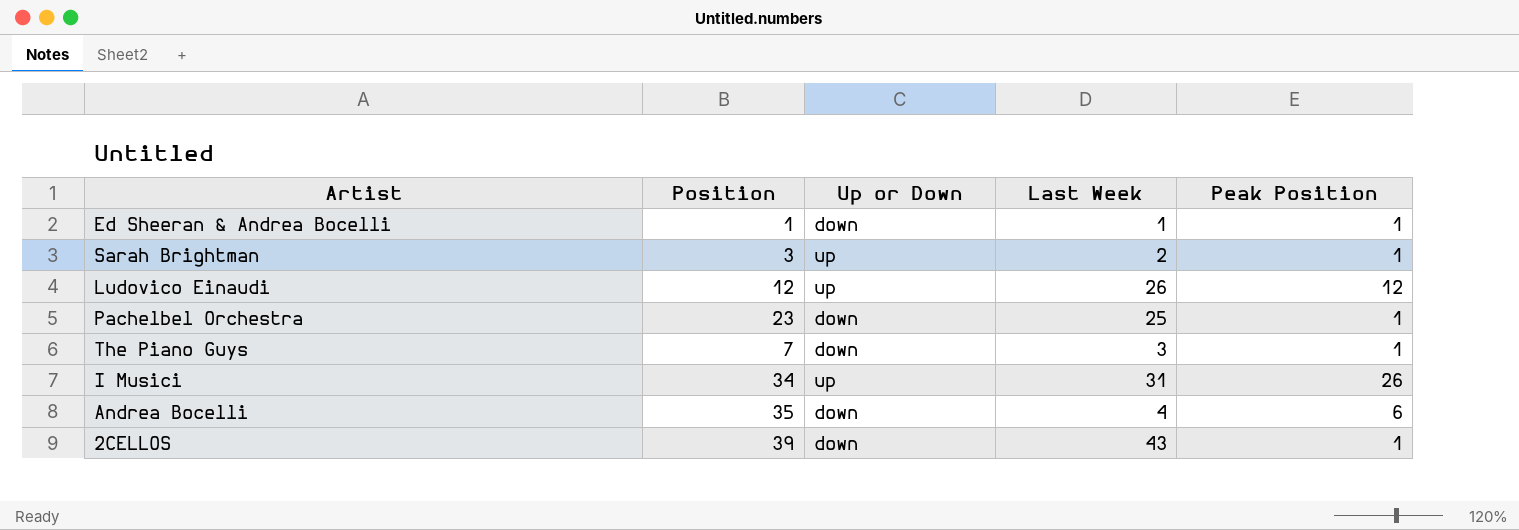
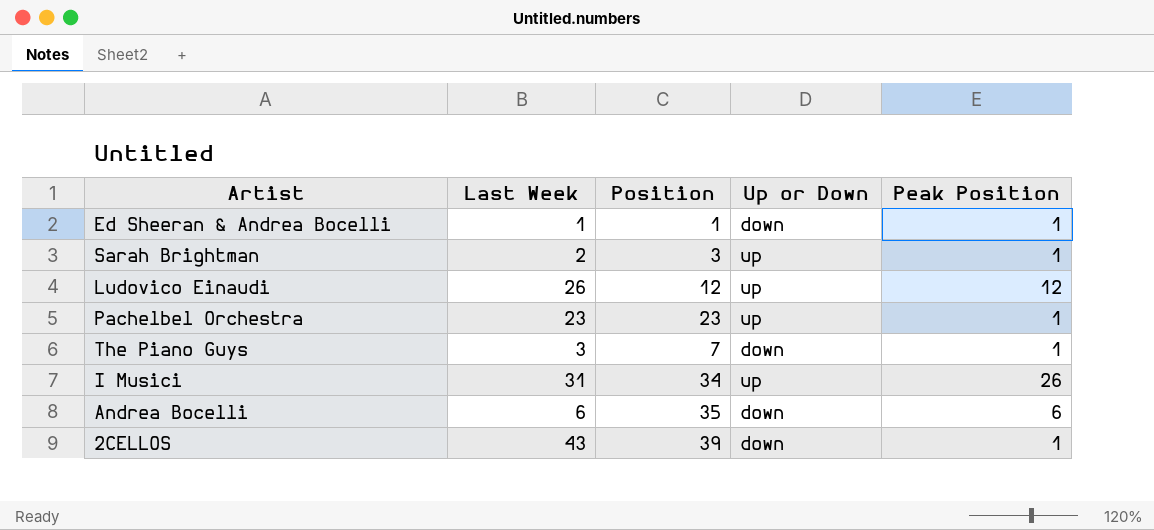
column Last Week | position: 4 -> 2
Pachelbel Orchestra | Last Week: 25 -> 23
Pachelbel Orchestra | Up or Down: down -> up
Andrea Bocelli | Last Week: 4 -> 6

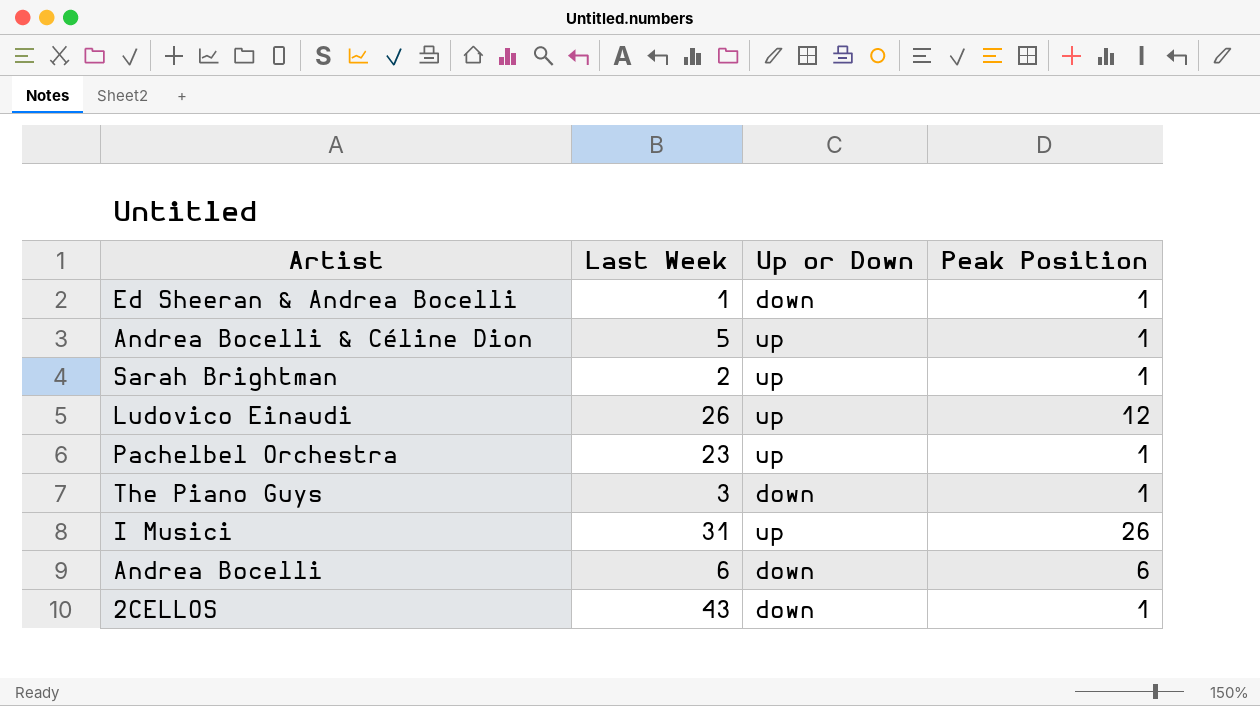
column Position | position: 3 -> none
row Andrea Bocelli & Céline Dion: none -> 5 | up | 1

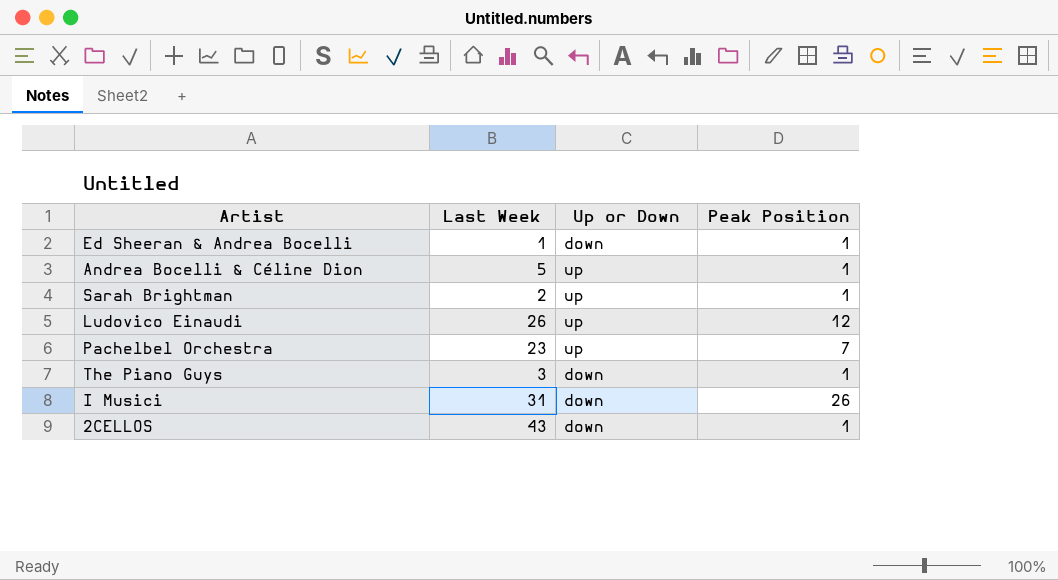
row Andrea Bocelli: 6 | down | 6 -> none
Pachelbel Orchestra | Peak Position: 1 -> 7
I Musici | Up or Down: up -> down

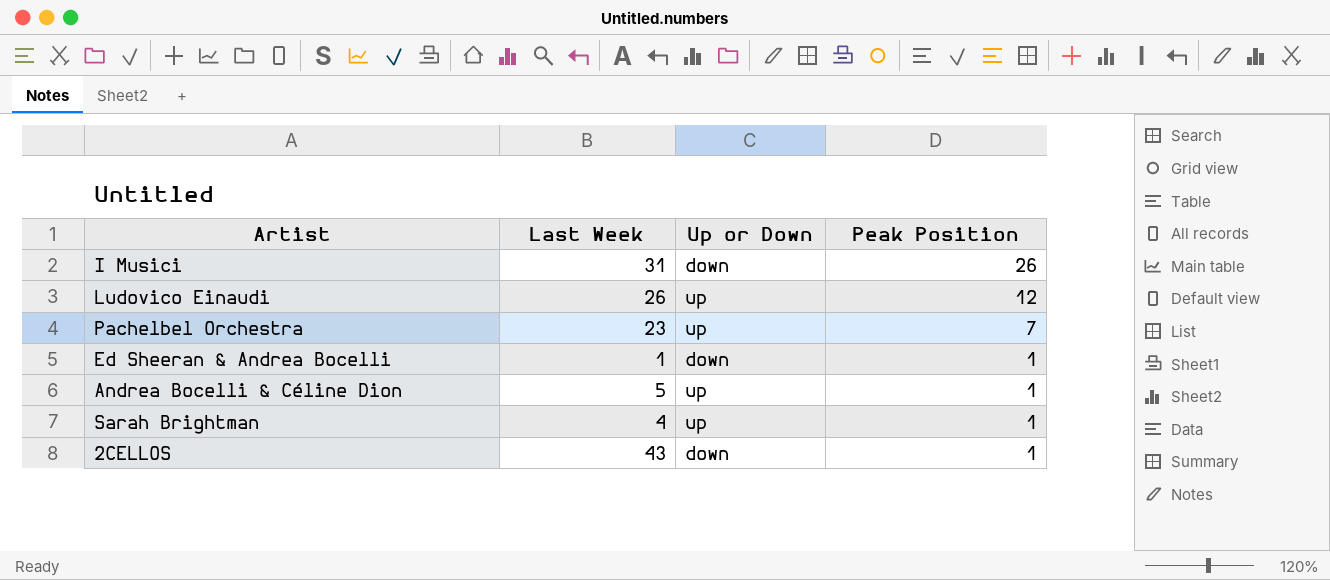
row order: none -> Peak Position descending
row The Piano Guys: 3 | down | 1 -> none
Sarah Brightman | Last Week: 2 -> 4

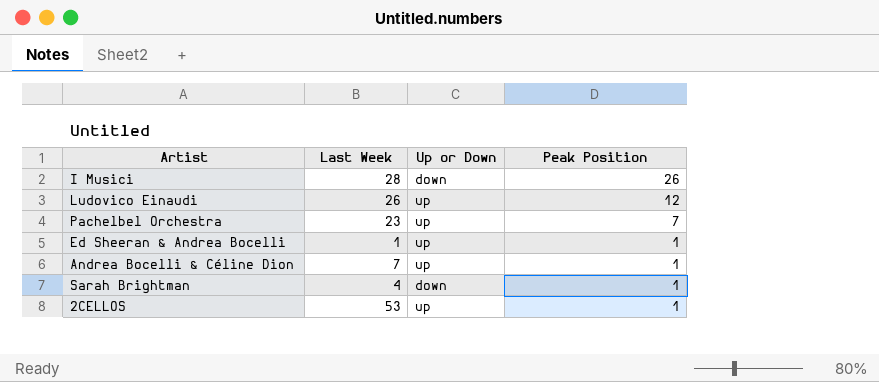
I Musici | Last Week: 31 -> 28
Ed Sheeran & Andrea Bocelli | Up or Down: down -> up
Andrea Bocelli & Céline Dion | Last Week: 5 -> 7
Sarah Brightman | Up or Down: up -> down
2CELLOS | Last Week: 43 -> 53
2CELLOS | Up or Down: down -> up

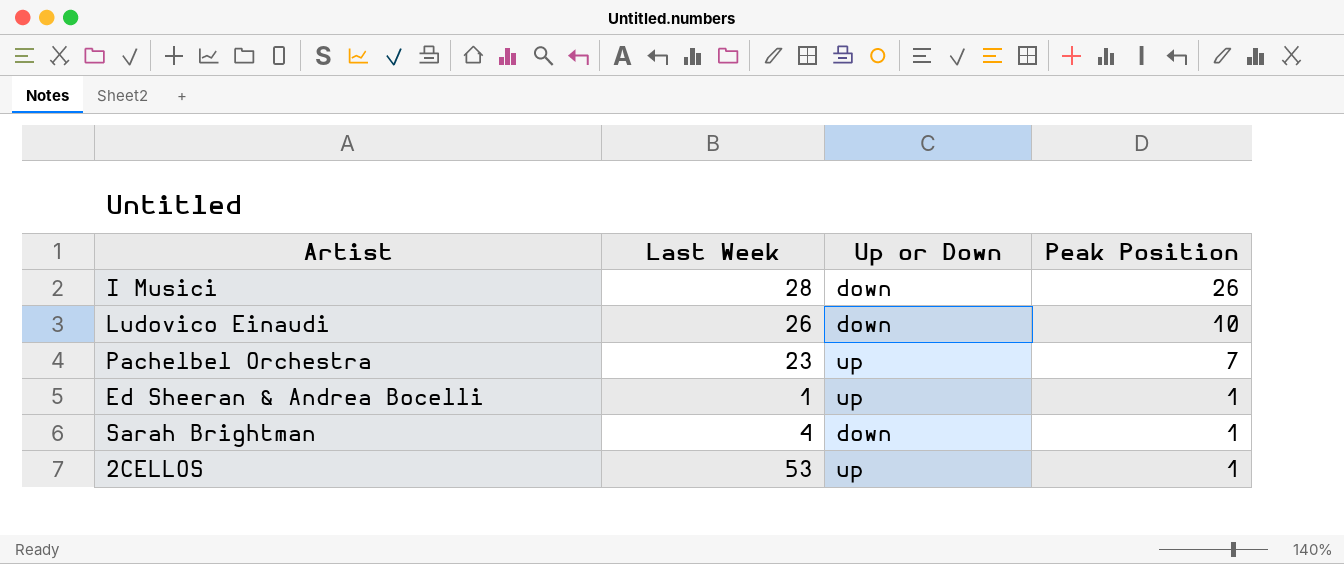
row Andrea Bocelli & Céline Dion: 7 | up | 1 -> none
Ludovico Einaudi | Up or Down: up -> down
Ludovico Einaudi | Peak Position: 12 -> 10

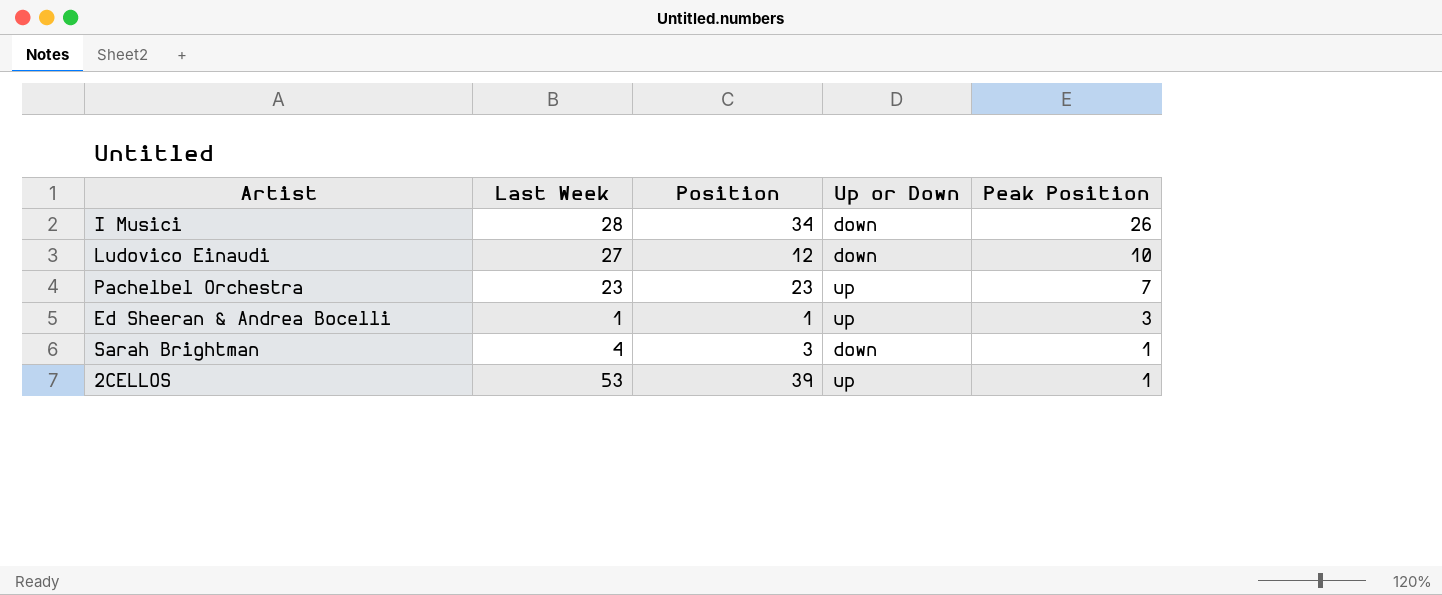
column Position | position: none -> 3
Ludovico Einaudi | Last Week: 26 -> 27
Ed Sheeran & Andrea Bocelli | Peak Position: 1 -> 3

